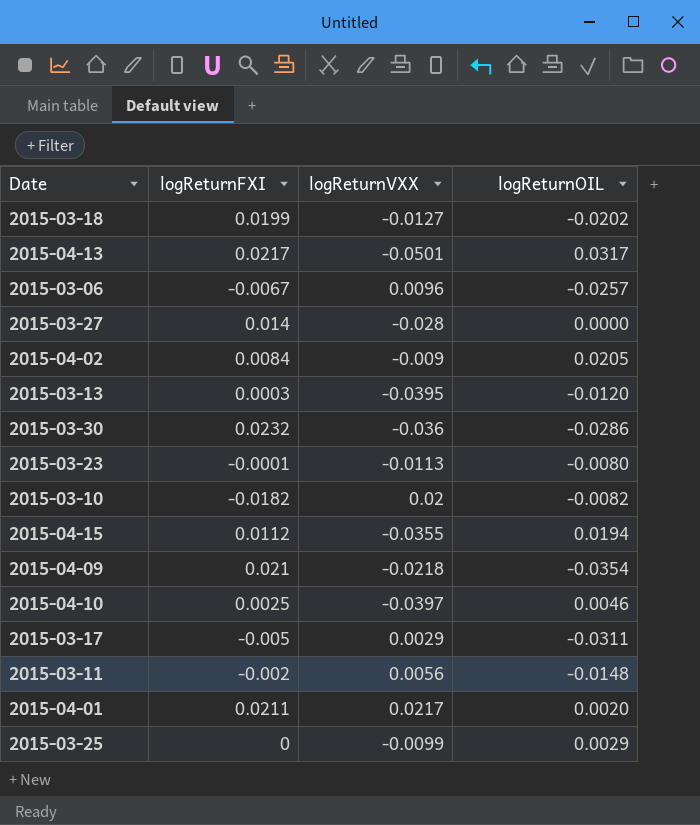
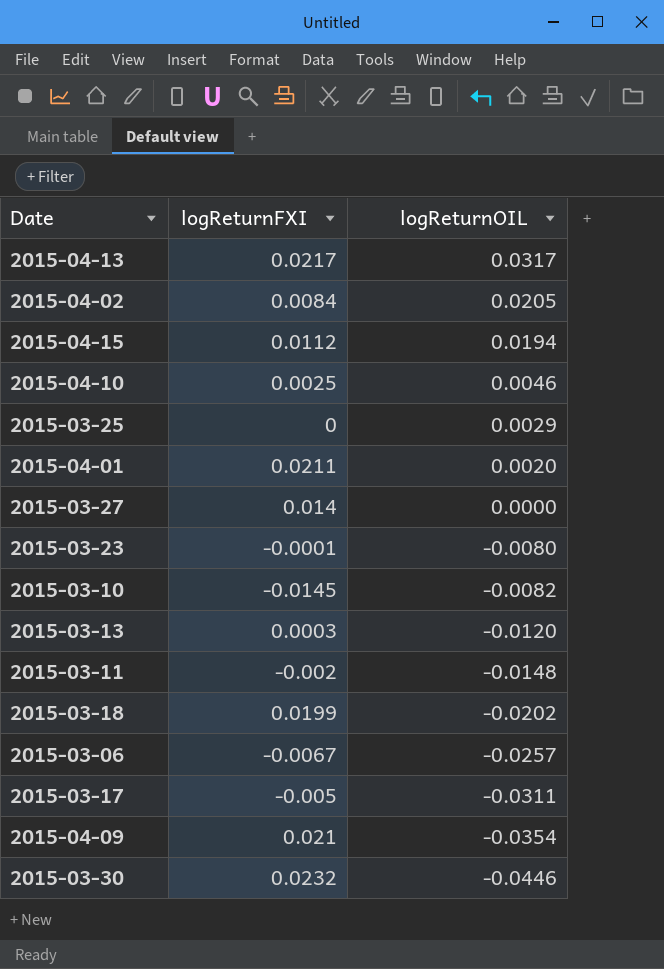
row order: none -> logReturnOIL descending
column logReturnVXX | position: 3 -> none
2015-03-10 | logReturnFXI: -0.0182 -> -0.0145
2015-03-30 | logReturnOIL: -0.0286 -> -0.0446

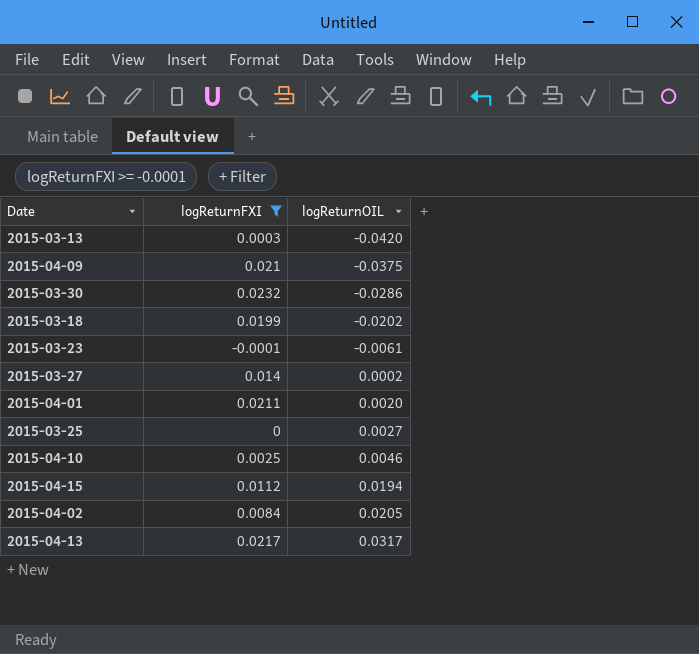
filter: none -> logReturnFXI >= -0.0001
row order: logReturnOIL descending -> logReturnOIL ascending
2015-03-13 | logReturnOIL: -0.0120 -> -0.0420
2015-04-09 | logReturnOIL: -0.0354 -> -0.0375
2015-03-30 | logReturnOIL: -0.0446 -> -0.0286
2015-03-23 | logReturnOIL: -0.0080 -> -0.0061
2015-03-27 | logReturnOIL: 0.0000 -> 0.0002
2015-03-25 | logReturnOIL: 0.0029 -> 0.0027

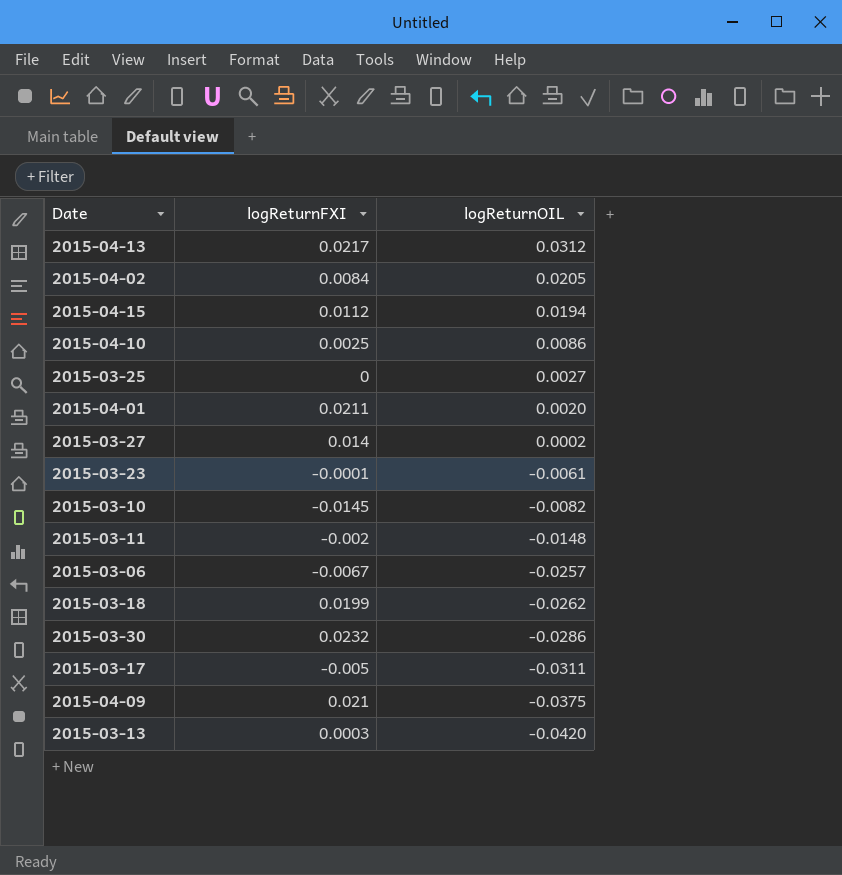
filter: logReturnFXI >= -0.0001 -> none
row order: logReturnOIL ascending -> logReturnOIL descending
2015-04-13 | logReturnOIL: 0.0317 -> 0.0312
2015-04-10 | logReturnOIL: 0.0046 -> 0.0086
2015-03-18 | logReturnOIL: -0.0202 -> -0.0262

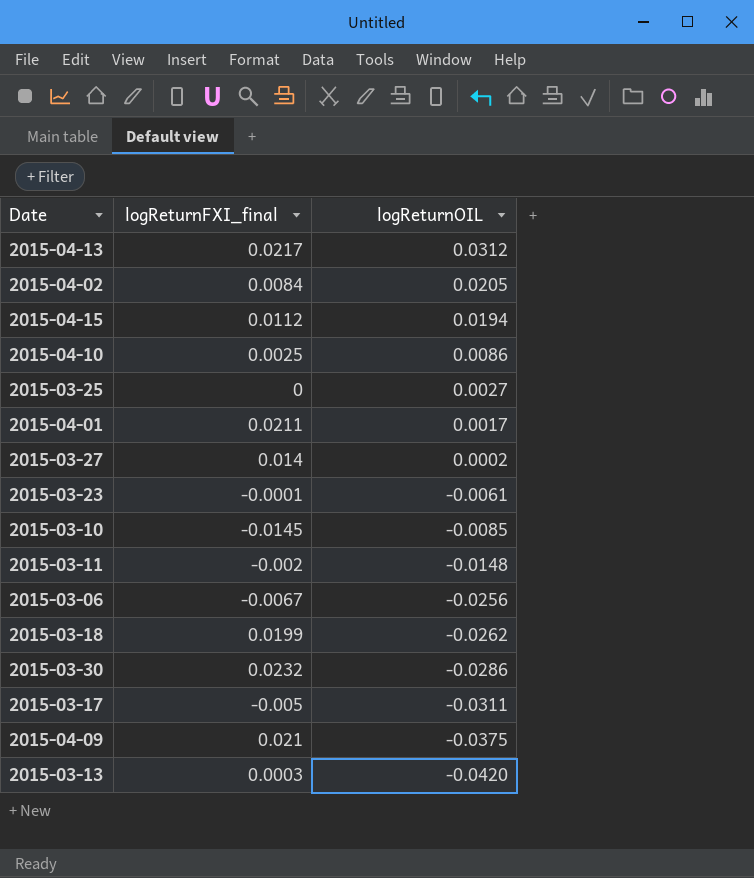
column name: logReturnFXI -> logReturnFXI_final
2015-04-01 | logReturnOIL: 0.0020 -> 0.0017
2015-03-10 | logReturnOIL: -0.0082 -> -0.0085
2015-03-06 | logReturnOIL: -0.0257 -> -0.0256

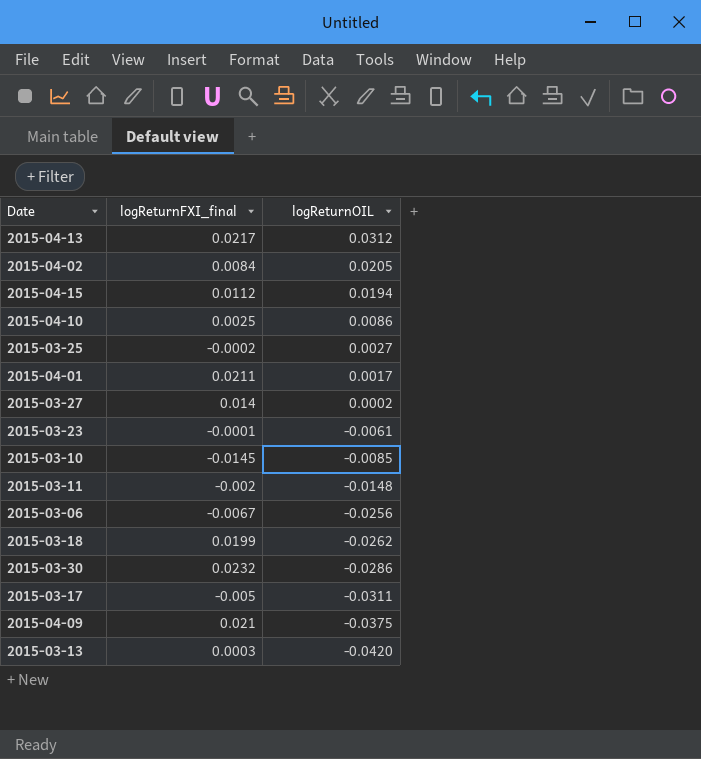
2015-03-25 | logReturnFXI_final: 0 -> -0.0002

